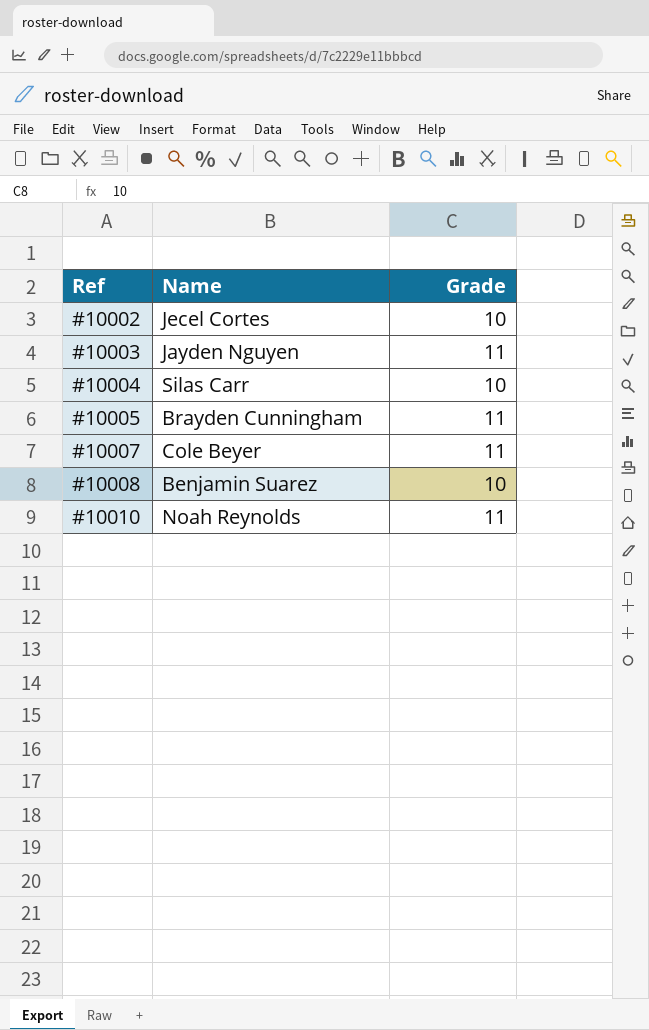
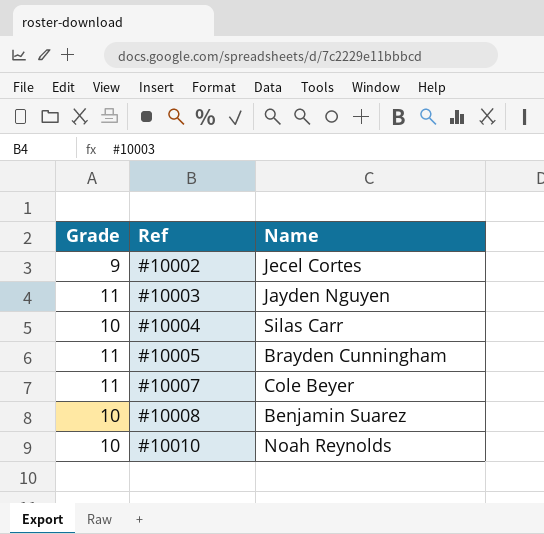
column Grade | position: 3 -> 1
#10002 | Grade: 10 -> 9
#10010 | Grade: 11 -> 10

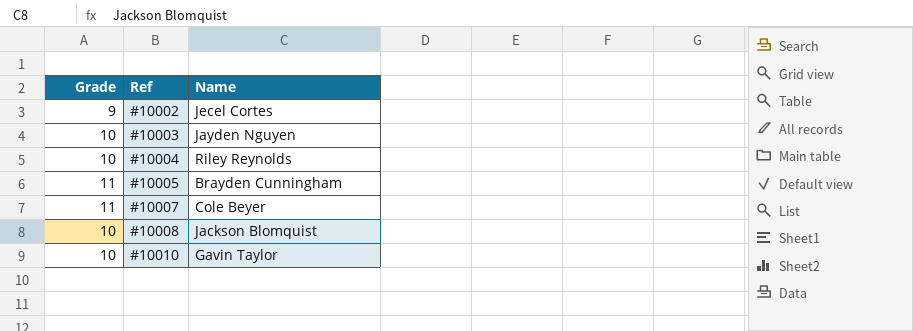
#10003 | Grade: 11 -> 10
#10004 | Name: Silas Carr -> Riley Reynolds
#10008 | Name: Benjamin Suarez -> Jackson Blomquist
#10010 | Name: Noah Reynolds -> Gavin Taylor

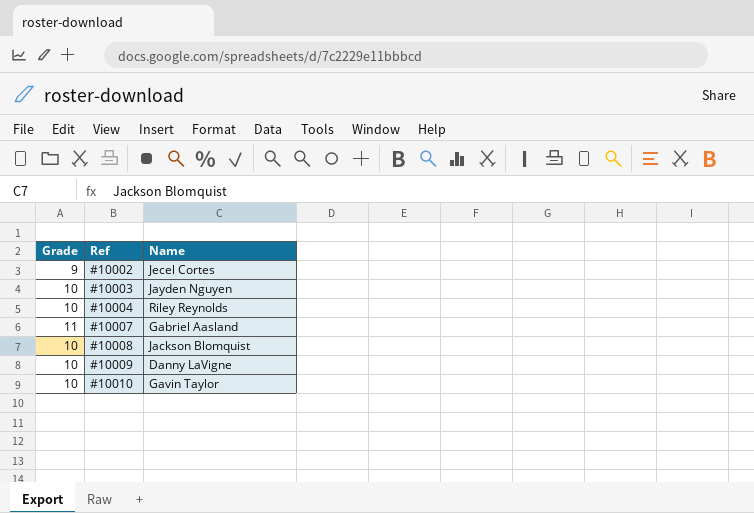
row #10005: 11 | Brayden Cunningham -> none
#10007 | Name: Cole Beyer -> Gabriel Aasland
row #10009: none -> 10 | Danny LaVigne

